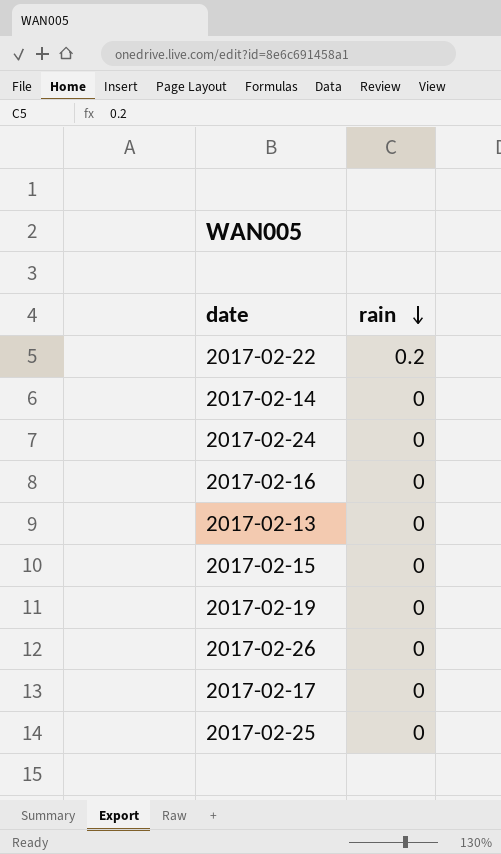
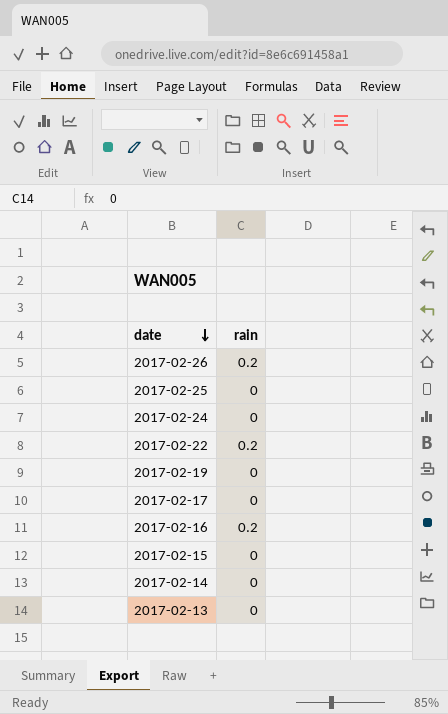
row order: rain descending -> date descending
2017-02-26 | rain: 0 -> 0.2
2017-02-16 | rain: 0 -> 0.2

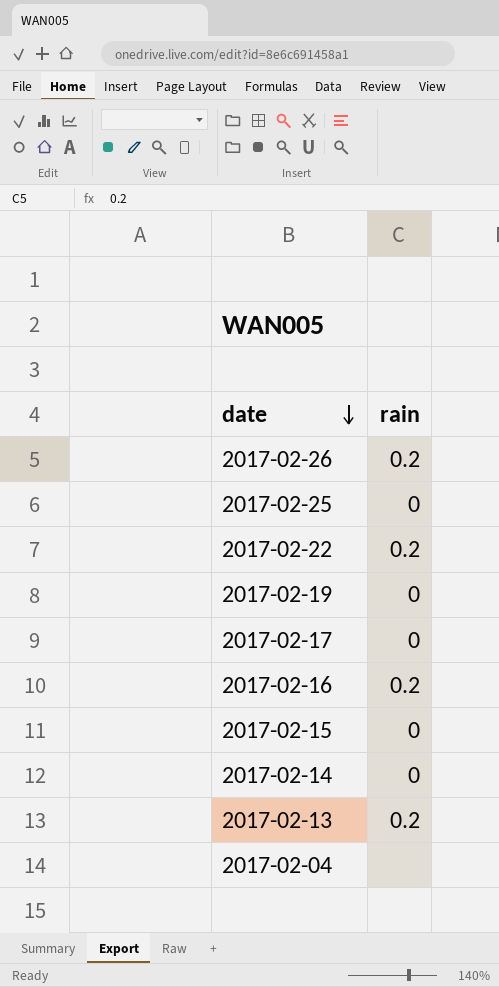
row 2017-02-24: 0 -> none
2017-02-13 | rain: 0 -> 0.2
row 2017-02-04: none -> none

